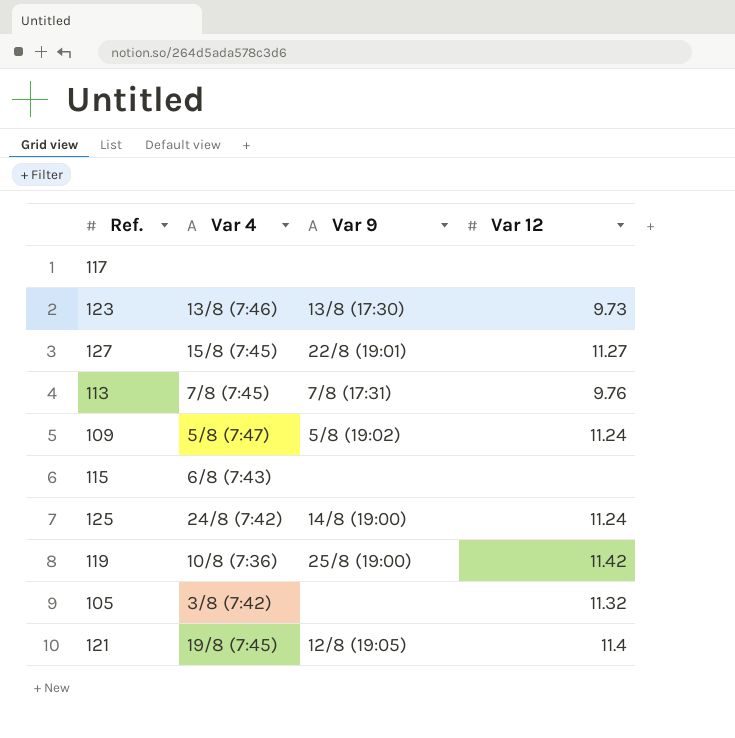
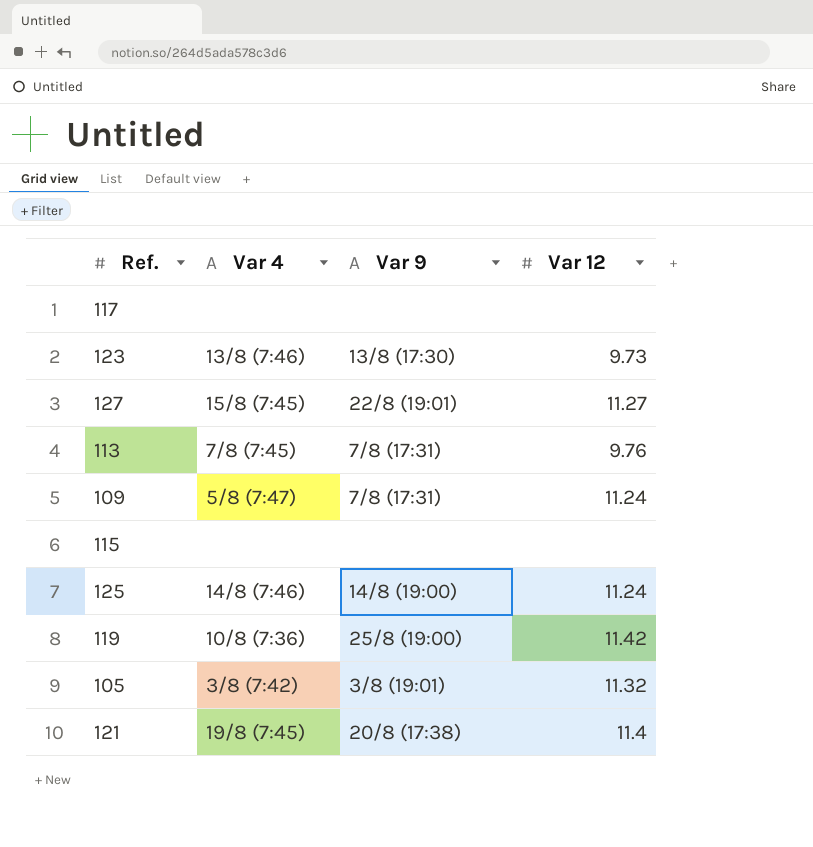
109 | Var 9: 5/8 (19:02) -> 7/8 (17:31)
115 | Var 4: 6/8 (7:43) -> none
125 | Var 4: 24/8 (7:42) -> 14/8 (7:46)
105 | Var 9: none -> 3/8 (19:01)
121 | Var 9: 12/8 (19:05) -> 20/8 (17:38)

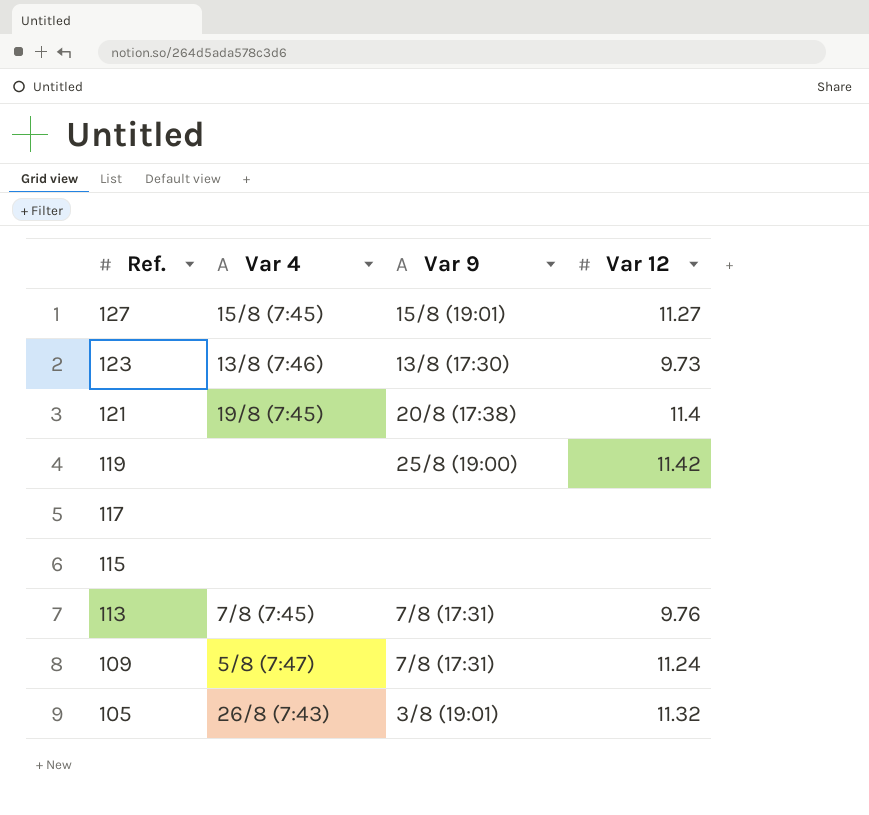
row order: none -> Ref. descending
row 125: 14/8 (7:46) | 14/8 (19:00) | 11.24 -> none
127 | Var 9: 22/8 (19:01) -> 15/8 (19:01)
119 | Var 4: 10/8 (7:36) -> none
105 | Var 4: 3/8 (7:42) -> 26/8 (7:43)

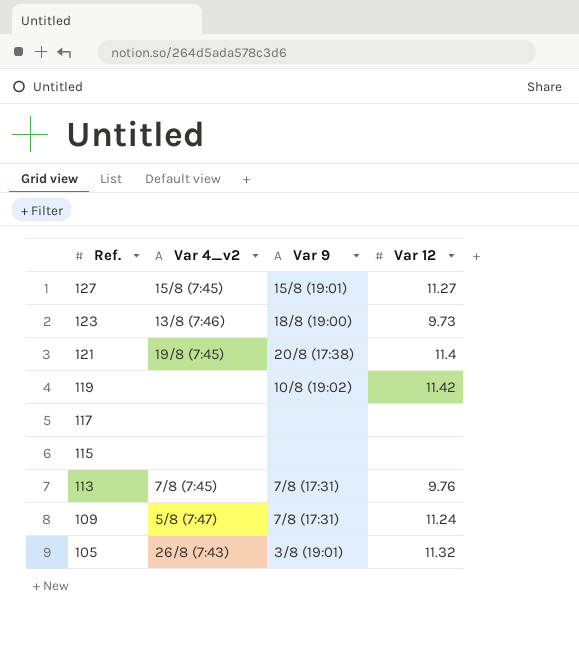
column name: Var 4 -> Var 4_v2
123 | Var 9: 13/8 (17:30) -> 18/8 (19:00)
119 | Var 9: 25/8 (19:00) -> 10/8 (19:02)

